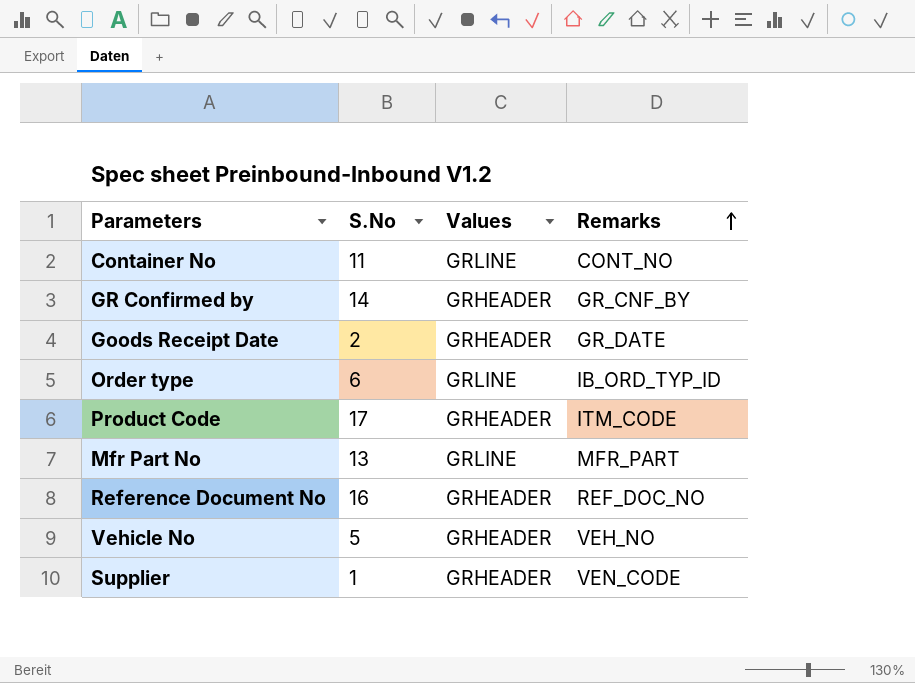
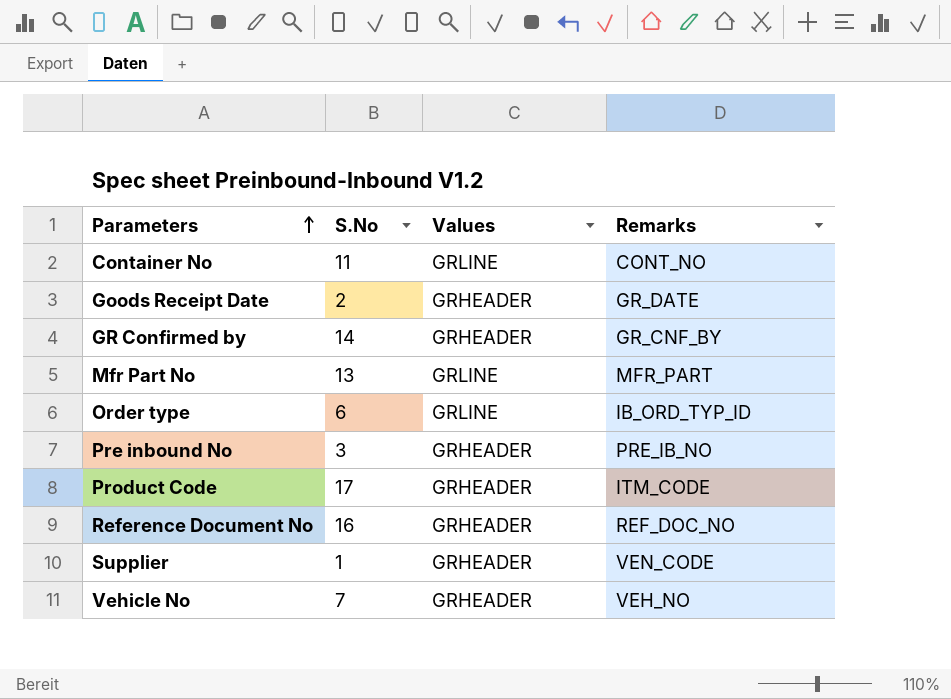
row order: Remarks ascending -> Parameters ascending
row Pre inbound No: none -> 3 | GRHEADER | PRE_IB_NO
Vehicle No | S.No: 5 -> 7

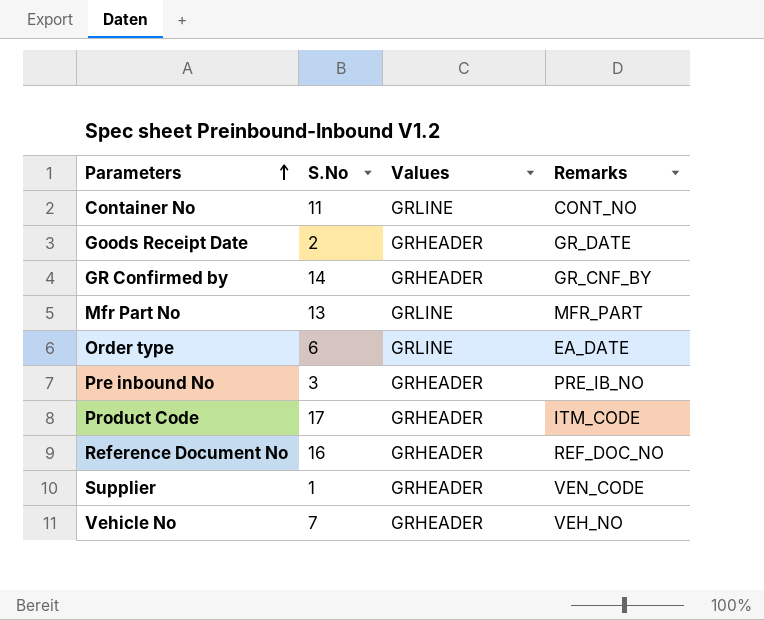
Order type | Remarks: IB_ORD_TYP_ID -> EA_DATE

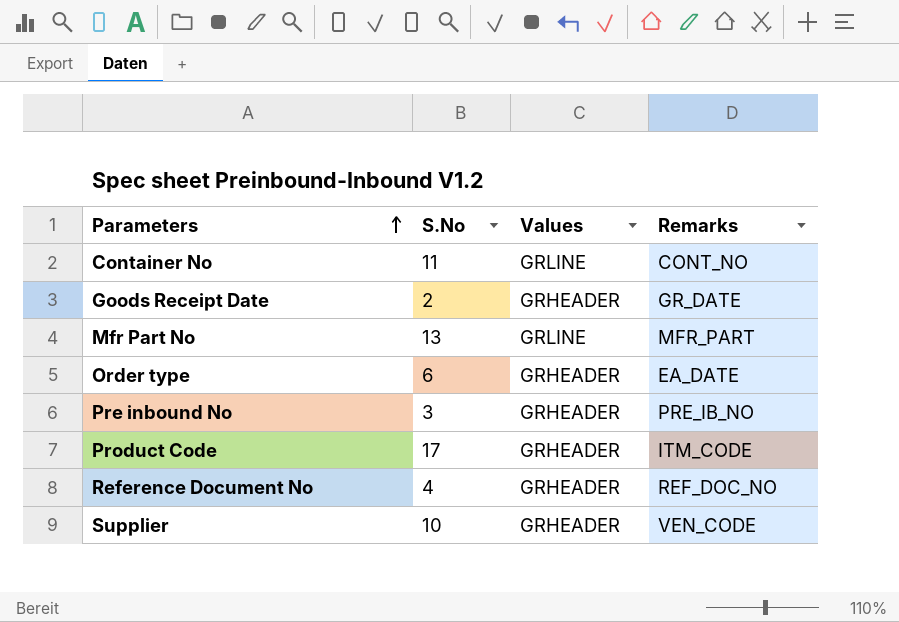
row GR Confirmed by: 14 | GRHEADER | GR_CNF_BY -> none
row Vehicle No: 7 | GRHEADER | VEH_NO -> none
Order type | Values: GRLINE -> GRHEADER
Reference Document No | S.No: 16 -> 4
Supplier | S.No: 1 -> 10

